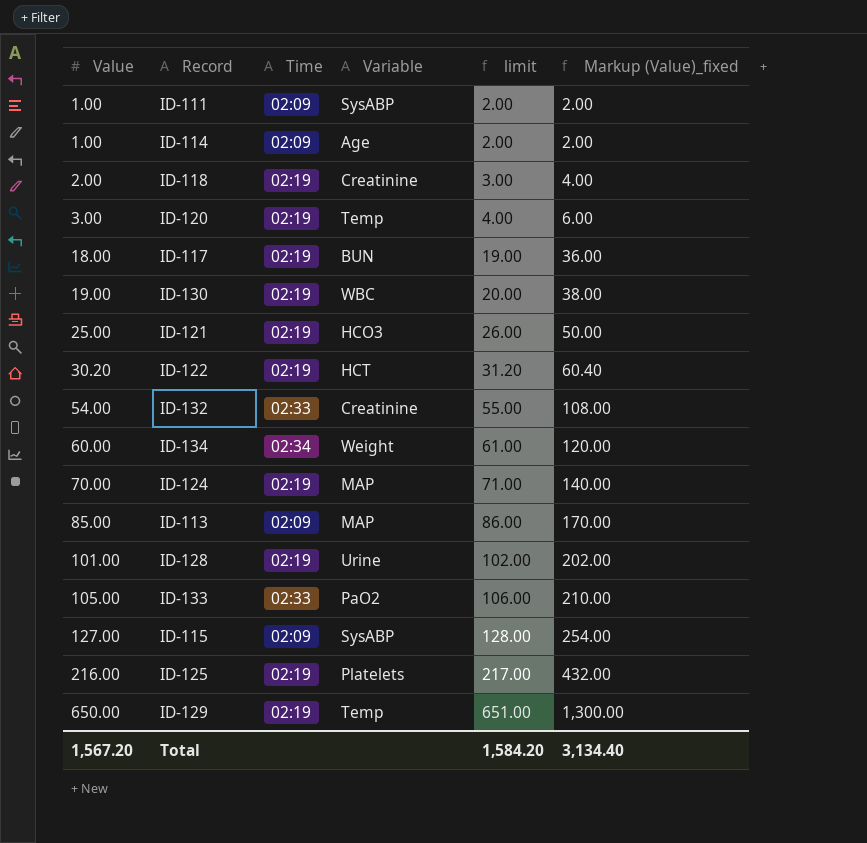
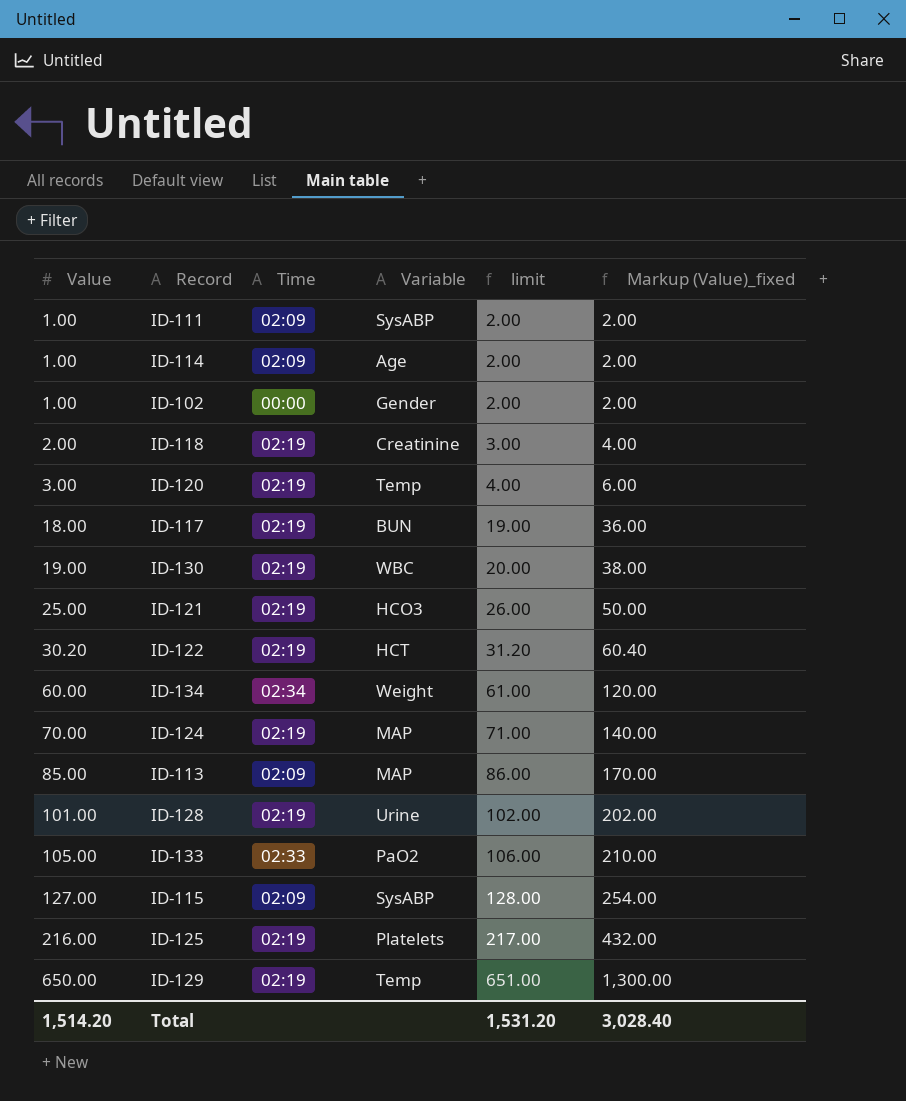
row ID-132: 54.00 | 02:33 | Creatinine | 55.00 | 108.00 -> none
row ID-102: none -> 1.00 | 00:00 | Gender | 2.00 | 2.00
Total | Value: 1,567.20 -> 1,514.20
Total | limit: 1,584.20 -> 1,531.20
Total | Markup (Value)_fixed: 3,134.40 -> 3,028.40

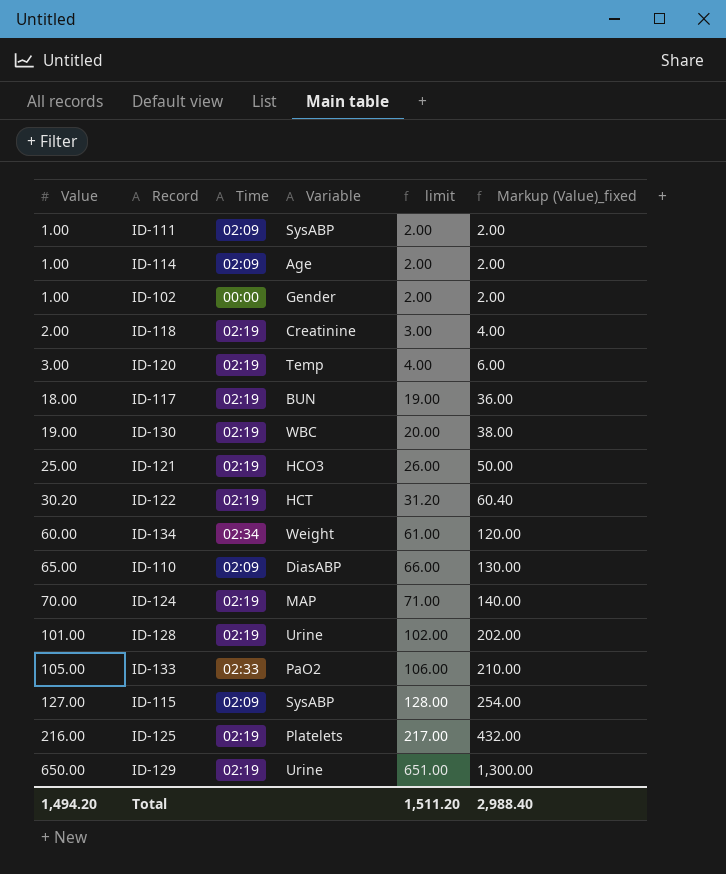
row ID-113: 85.00 | 02:09 | MAP | 86.00 | 170.00 -> none
row ID-110: none -> 65.00 | 02:09 | DiasABP | 66.00 | 130.00
ID-129 | Variable: Temp -> Urine
Total | Value: 1,514.20 -> 1,494.20
Total | limit: 1,531.20 -> 1,511.20
Total | Markup (Value)_fixed: 3,028.40 -> 2,988.40

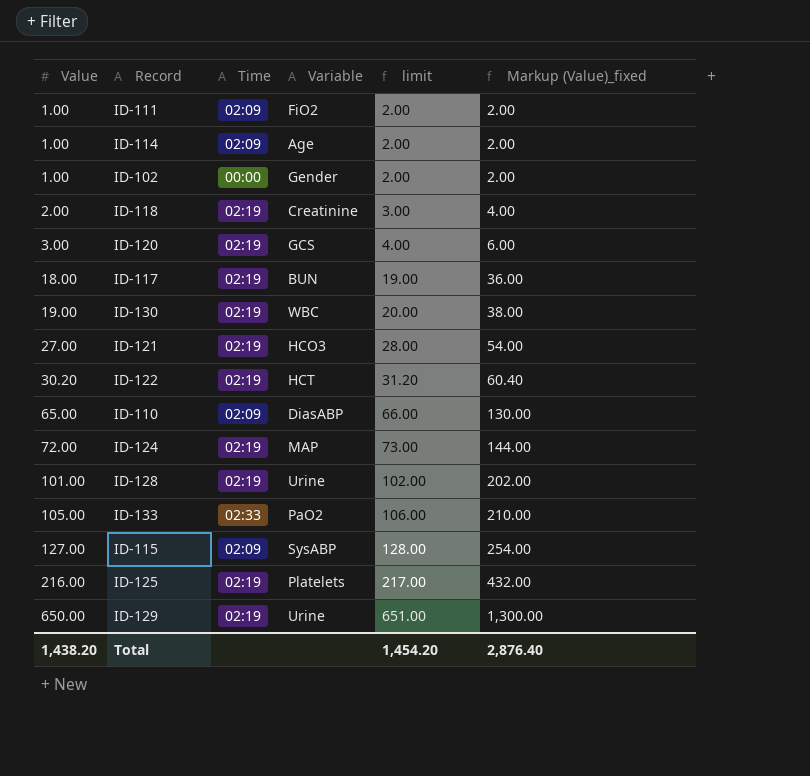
row ID-134: 60.00 | 02:34 | Weight | 61.00 | 120.00 -> none
ID-111 | Variable: SysABP -> FiO2
ID-120 | Variable: Temp -> GCS
ID-121 | Value: 25.00 -> 27.00
ID-121 | limit: 26.00 -> 28.00
ID-121 | Markup (Value)_fixed: 50.00 -> 54.00
ID-124 | Value: 70.00 -> 72.00
ID-124 | limit: 71.00 -> 73.00
ID-124 | Markup (Value)_fixed: 140.00 -> 144.00
Total | Value: 1,494.20 -> 1,438.20
Total | limit: 1,511.20 -> 1,454.20
Total | Markup (Value)_fixed: 2,988.40 -> 2,876.40

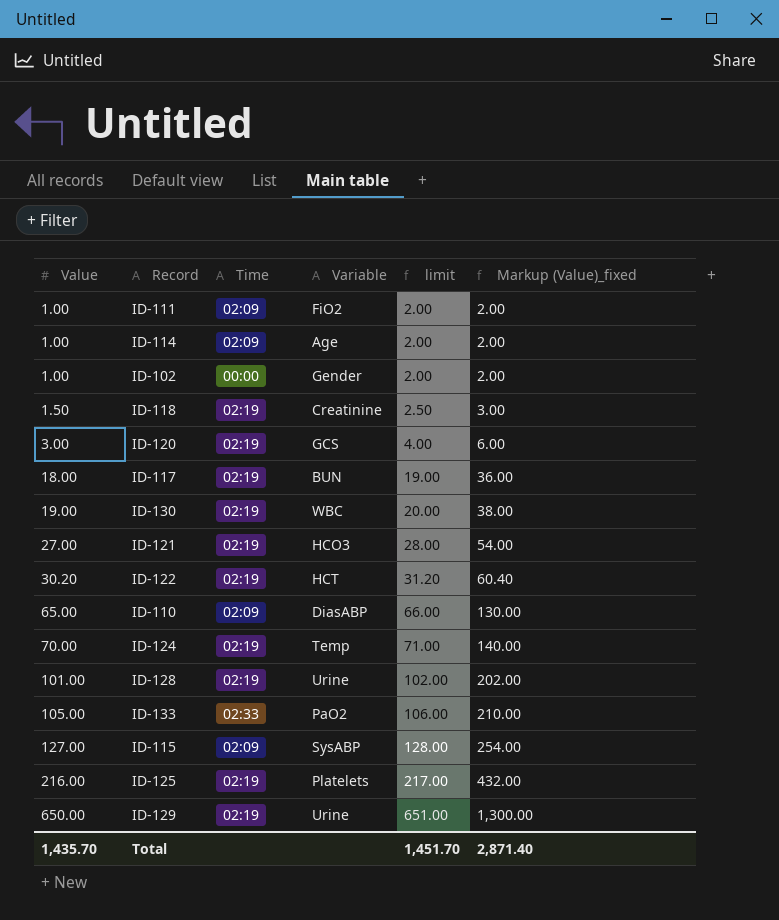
ID-118 | Value: 2.00 -> 1.50
ID-118 | limit: 3.00 -> 2.50
ID-118 | Markup (Value)_fixed: 4.00 -> 3.00
ID-124 | Value: 72.00 -> 70.00
ID-124 | Variable: MAP -> Temp
ID-124 | limit: 73.00 -> 71.00
ID-124 | Markup (Value)_fixed: 144.00 -> 140.00
Total | Value: 1,438.20 -> 1,435.70
Total | limit: 1,454.20 -> 1,451.70
Total | Markup (Value)_fixed: 2,876.40 -> 2,871.40

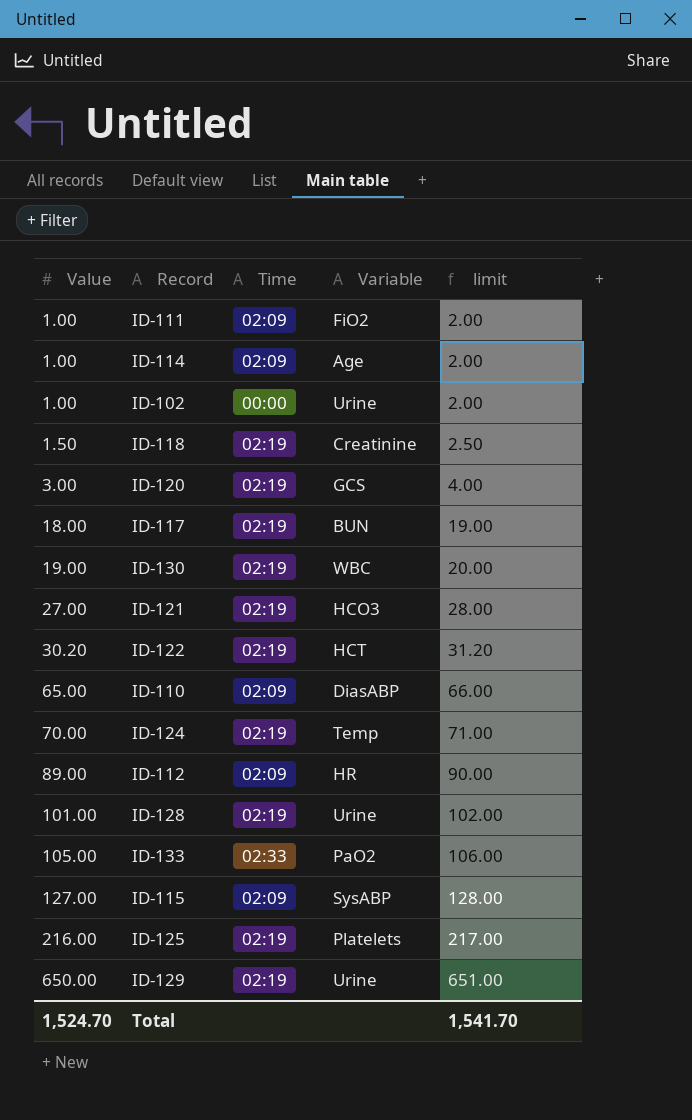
column Markup (Value)_fixed | formula: [Value] * 2 -> none
ID-102 | Variable: Gender -> Urine
row ID-112: none -> 89.00 | 02:09 | HR | 90.00
Total | Value: 1,435.70 -> 1,524.70
Total | limit: 1,451.70 -> 1,541.70

